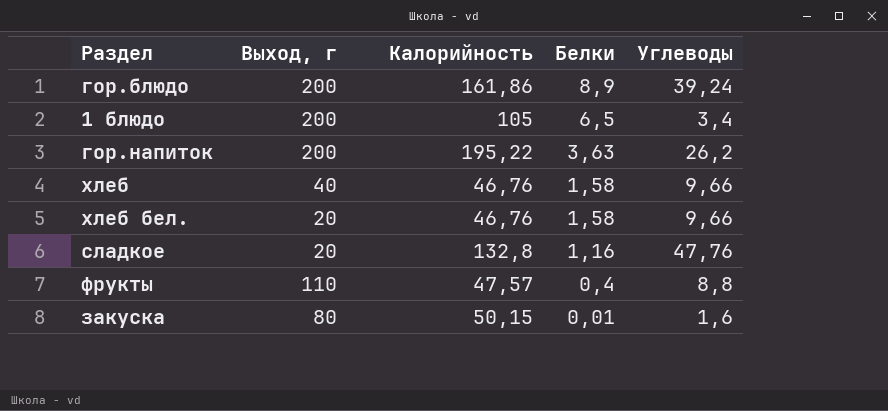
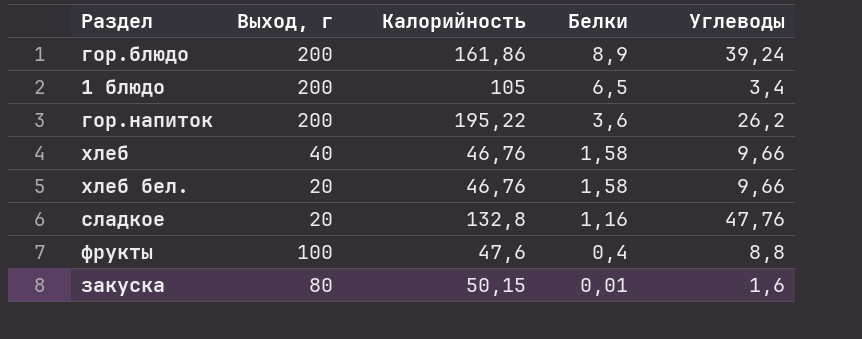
гор.напиток | Белки: 3,63 -> 3,6
фрукты | Выход, г: 110 -> 100
фрукты | Калорийность: 47,57 -> 47,6

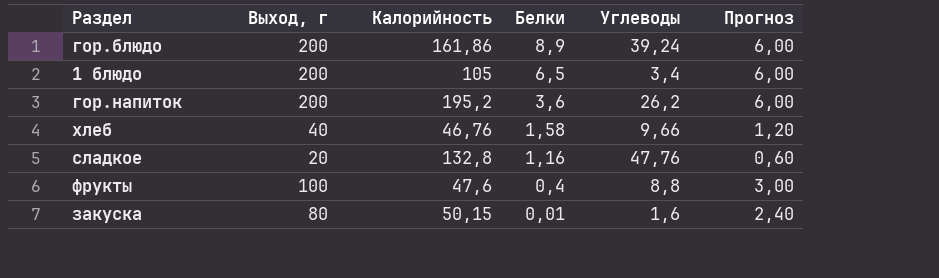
column Прогноз | formula: none -> [Выход, г] * 0,03
row хлеб бел.: 20 | 46,76 | 1,58 | 9,66 -> none
гор.напиток | Калорийность: 195,22 -> 195,2

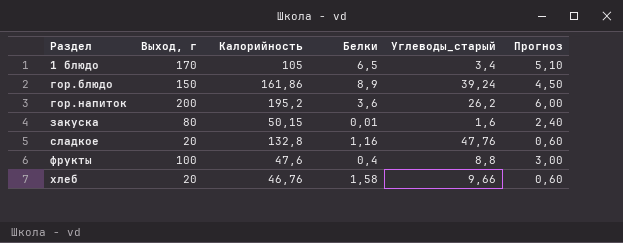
row order: Белки descending -> Раздел ascending
column name: Углеводы -> Углеводы_старый
1 блюдо | Выход, г: 200 -> 170
1 блюдо | Прогноз: 6,00 -> 5,10
гор.блюдо | Выход, г: 200 -> 150
гор.блюдо | Прогноз: 6,00 -> 4,50
хлеб | Выход, г: 40 -> 20
хлеб | Прогноз: 1,20 -> 0,60

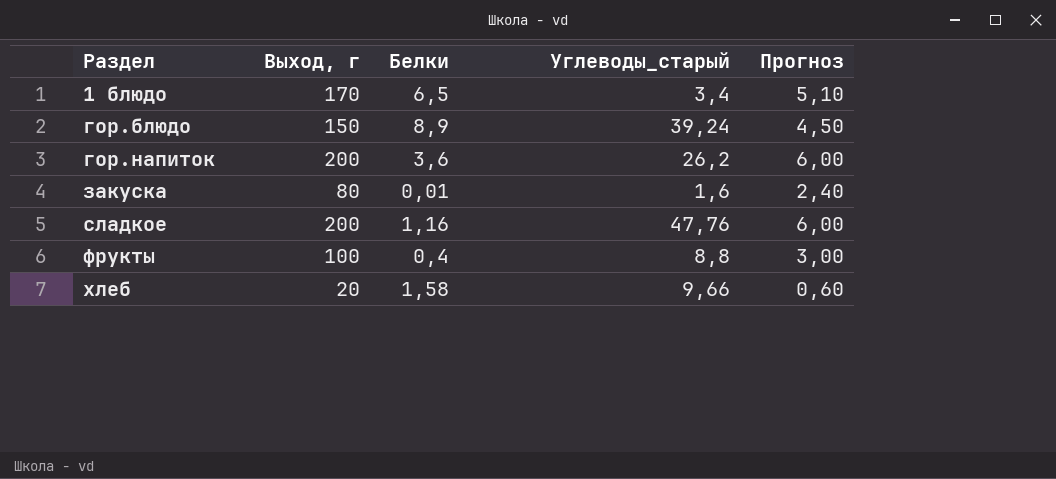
column Калорийность | position: 3 -> none
сладкое | Выход, г: 20 -> 200
сладкое | Прогноз: 0,60 -> 6,00

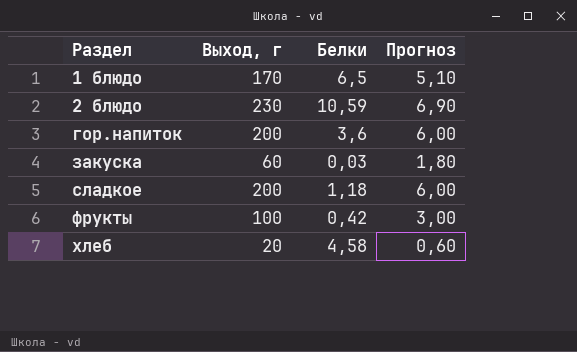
column Углеводы_старый | position: 4 -> none
row гор.блюдо: 150 | 8,9 | 39,24 | 4,50 -> none
row 2 блюдо: none -> 230 | 10,59 | 6,90
закуска | Выход, г: 80 -> 60
закуска | Белки: 0,01 -> 0,03
закуска | Прогноз: 2,40 -> 1,80
сладкое | Белки: 1,16 -> 1,18
фрукты | Белки: 0,4 -> 0,42
хлеб | Белки: 1,58 -> 4,58

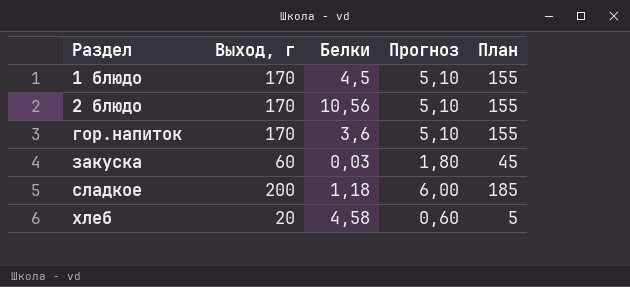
column План | formula: none -> [Выход, г] - 15
row фрукты: 100 | 0,42 | 3,00 -> none
1 блюдо | Белки: 6,5 -> 4,5
2 блюдо | Выход, г: 230 -> 170
2 блюдо | Белки: 10,59 -> 10,56
2 блюдо | Прогноз: 6,90 -> 5,10
гор.напиток | Выход, г: 200 -> 170
гор.напиток | Прогноз: 6,00 -> 5,10

